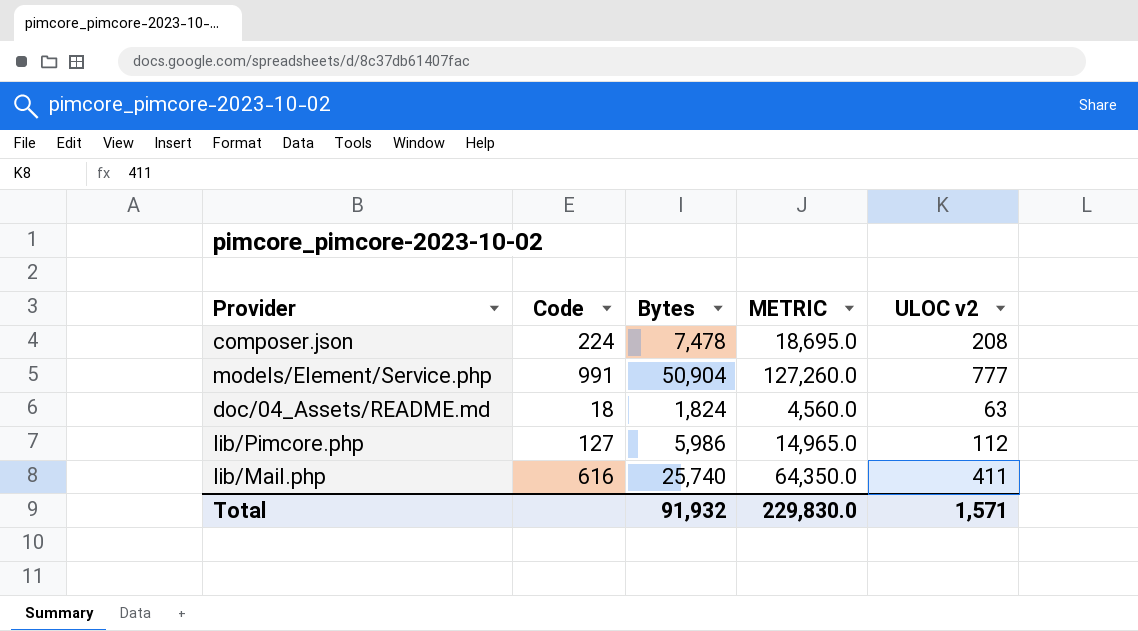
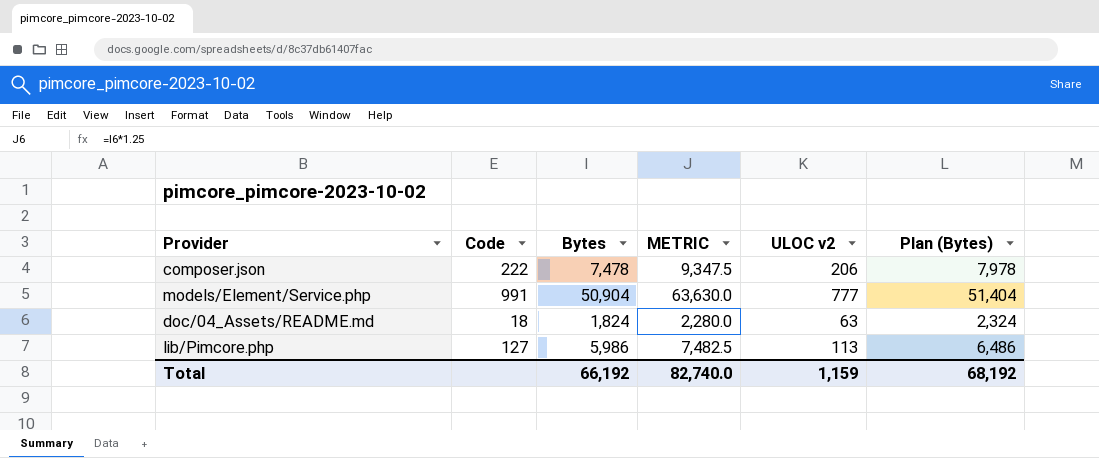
column METRIC | formula: [Bytes] * 2.5 -> [Bytes] * 1.25
column Plan (Bytes) | formula: none -> [Bytes] + 500
row lib/Mail.php: 616 | 25,740 | 64,350.0 | 411 -> none
composer.json | Code: 224 -> 222
composer.json | ULOC v2: 208 -> 206
lib/Pimcore.php | ULOC v2: 112 -> 113
Total | Bytes: 91,932 -> 66,192
Total | METRIC: 229,830.0 -> 82,740.0
Total | ULOC v2: 1,571 -> 1,159

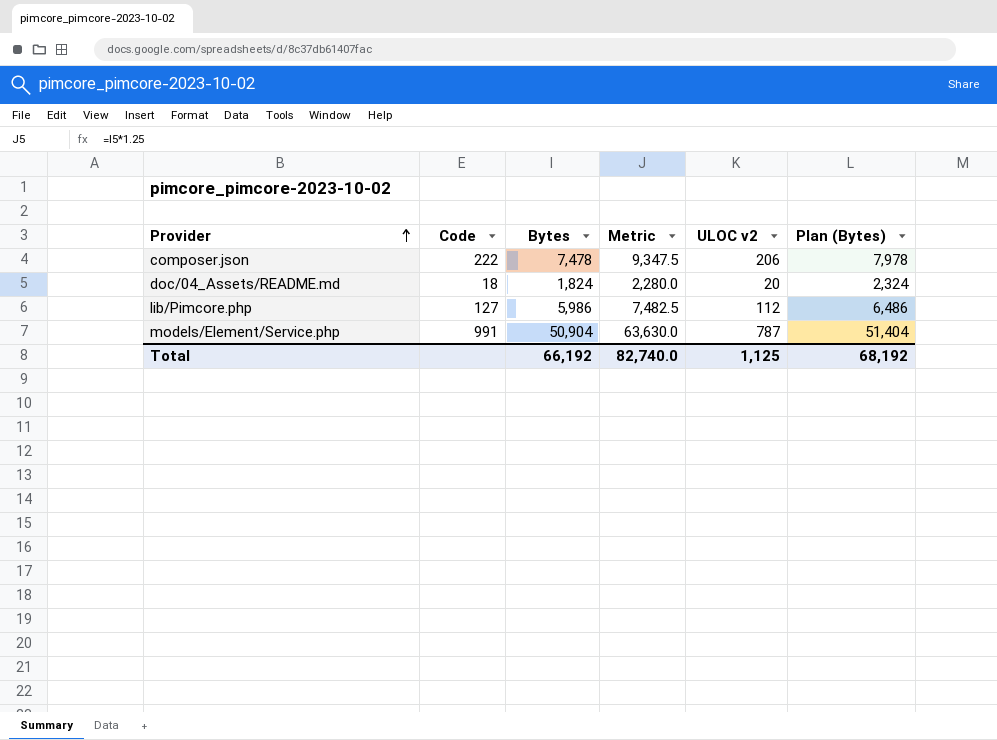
row order: none -> Provider ascending
column name: METRIC -> Metric
doc/04_Assets/README.md | ULOC v2: 63 -> 20
lib/Pimcore.php | ULOC v2: 113 -> 112
models/Element/Service.php | ULOC v2: 777 -> 787
Total | ULOC v2: 1,159 -> 1,125

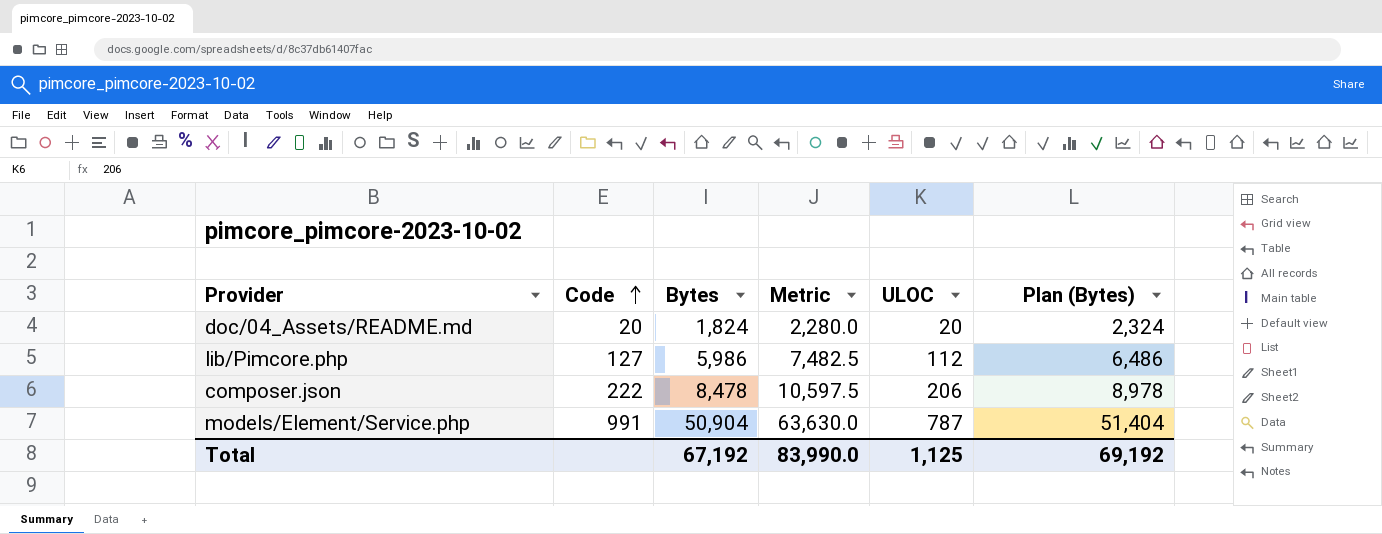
row order: Provider ascending -> Code ascending
column name: ULOC v2 -> ULOC
doc/04_Assets/README.md | Code: 18 -> 20
composer.json | Bytes: 7,478 -> 8,478
composer.json | Metric: 9,347.5 -> 10,597.5
composer.json | Plan (Bytes): 7,978 -> 8,978
Total | Bytes: 66,192 -> 67,192
Total | Metric: 82,740.0 -> 83,990.0
Total | Plan (Bytes): 68,192 -> 69,192

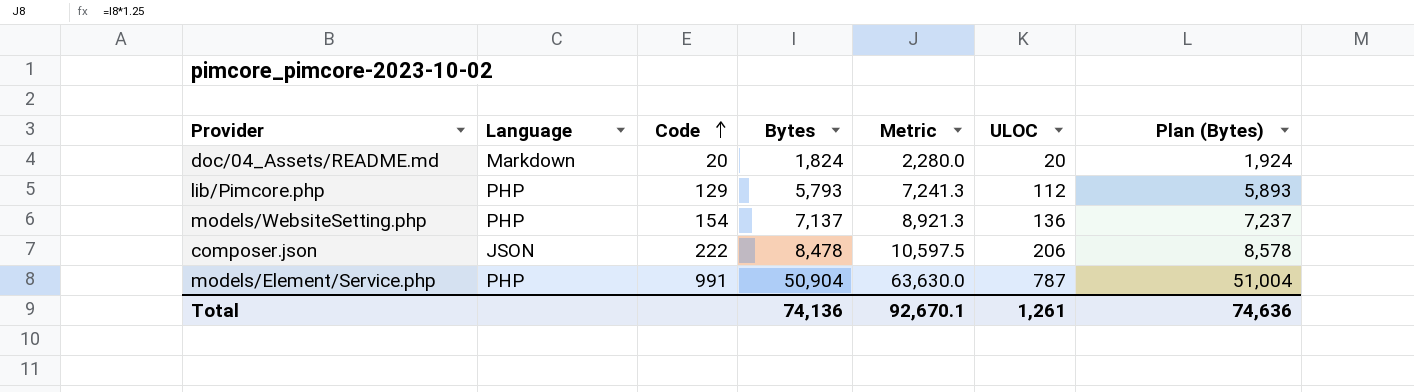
column Language | position: none -> 2
column Plan (Bytes) | formula: [Bytes] + 500 -> [Bytes] + 100
lib/Pimcore.php | Code: 127 -> 129
lib/Pimcore.php | Bytes: 5,986 -> 5,793
lib/Pimcore.php | Metric: 7,482.5 -> 7,241.3
row models/WebsiteSetting.php: none -> PHP | 154 | 7,137 | 8,921.3 | 136 | 7,237
Total | Bytes: 67,192 -> 74,136
Total | Metric: 83,990.0 -> 92,670.1
Total | ULOC: 1,125 -> 1,261
Total | Plan (Bytes): 69,192 -> 74,636

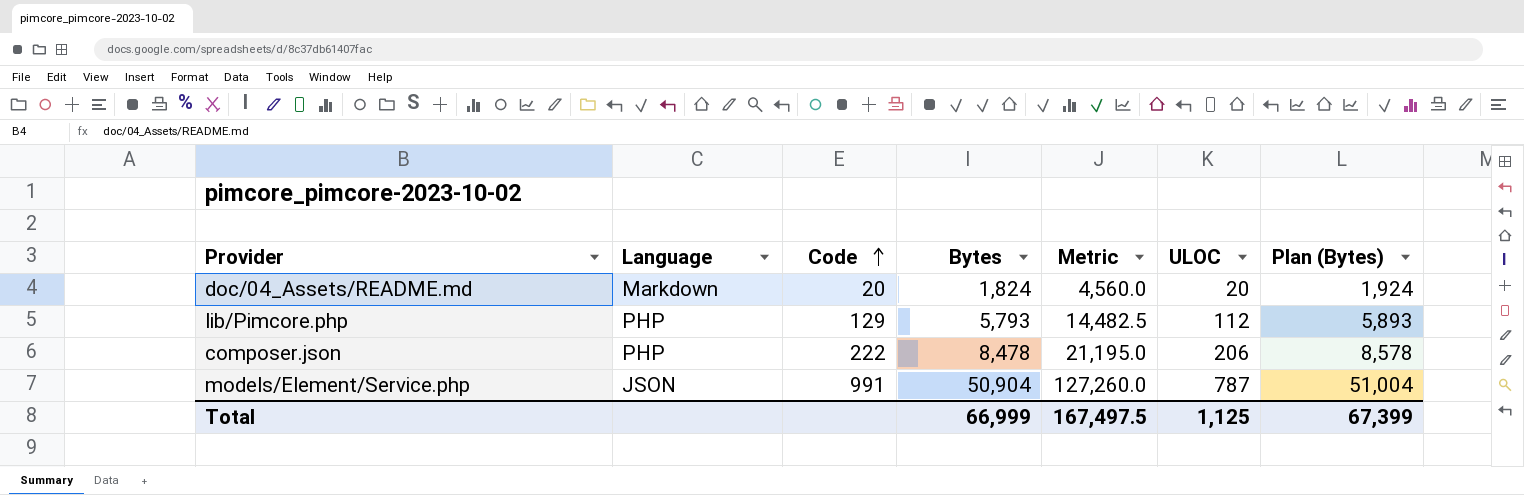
column Metric | formula: [Bytes] * 1.25 -> [Bytes] * 2.5
row models/WebsiteSetting.php: PHP | 154 | 7,137 | 8,921.3 | 136 | 7,237 -> none
composer.json | Language: JSON -> PHP
models/Element/Service.php | Language: PHP -> JSON
Total | Bytes: 74,136 -> 66,999
Total | Metric: 92,670.1 -> 167,497.5
Total | ULOC: 1,261 -> 1,125
Total | Plan (Bytes): 74,636 -> 67,399

